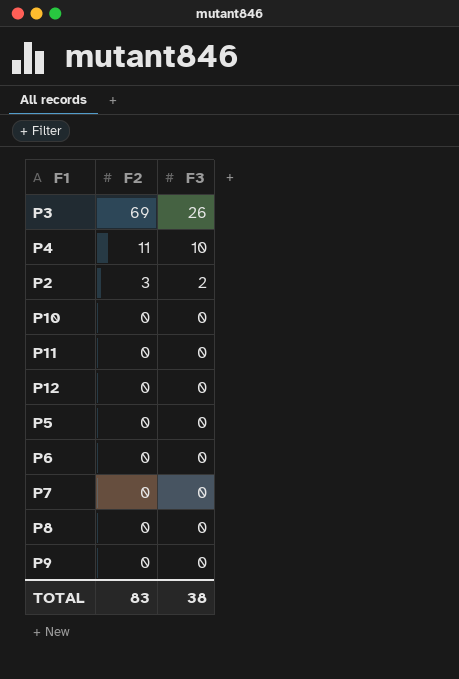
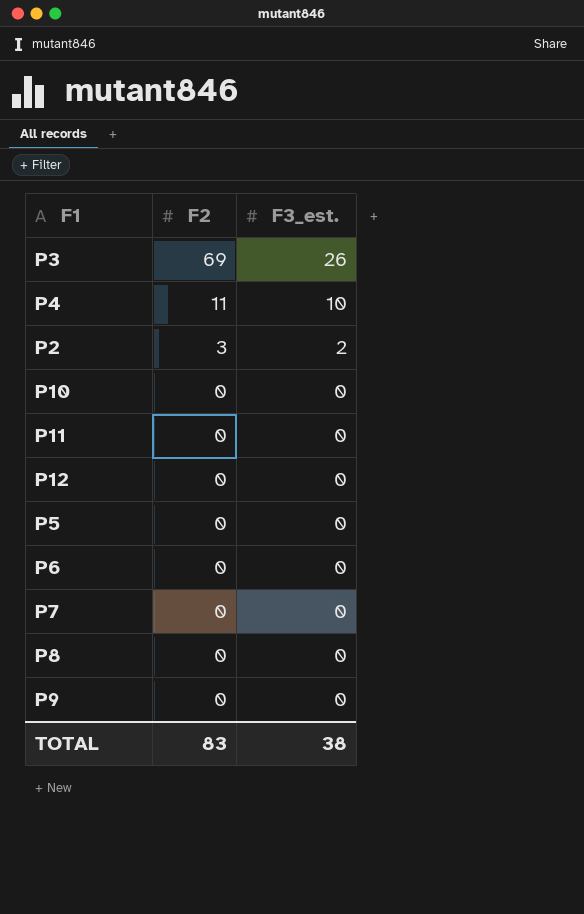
column name: F3 -> F3_est.

